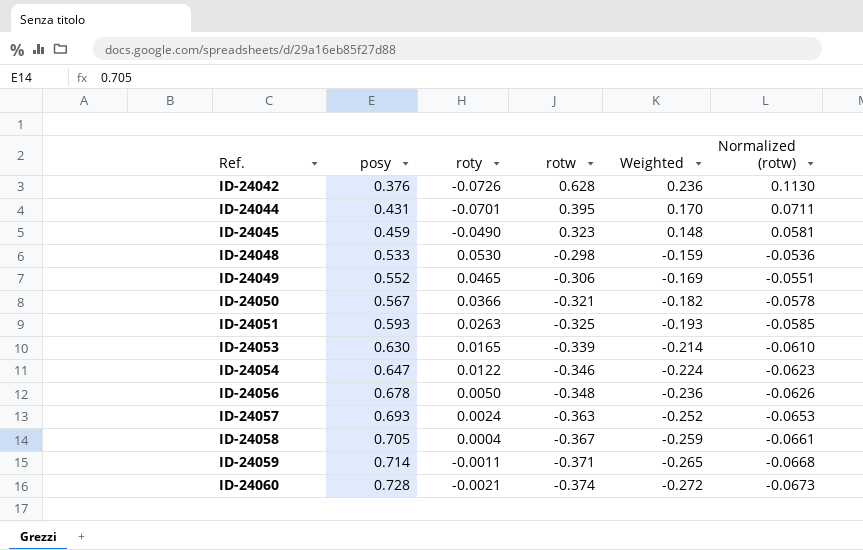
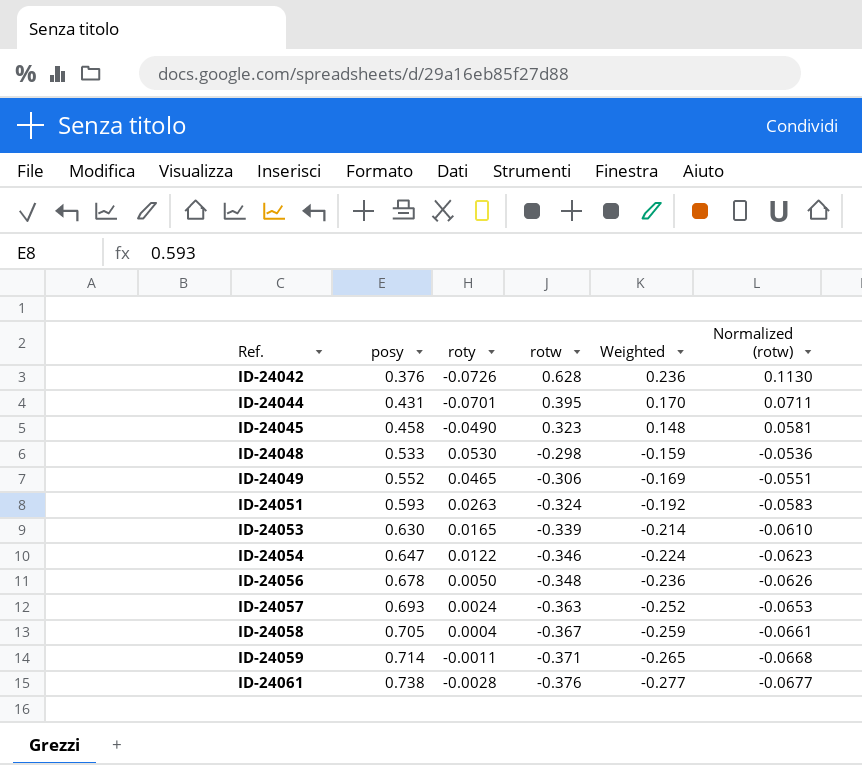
row ID-24050: 0.567 | 0.0366 | -0.321 | -0.182 | -0.0578 -> none
row ID-24060: 0.728 | -0.0021 | -0.374 | -0.272 | -0.0673 -> none
ID-24045 | posy: 0.459 -> 0.458
ID-24051 | rotw: -0.325 -> -0.324
ID-24051 | Weighted: -0.193 -> -0.192
ID-24051 | Normalized (rotw): -0.0585 -> -0.0583
row ID-24061: none -> 0.738 | -0.0028 | -0.376 | -0.277 | -0.0677

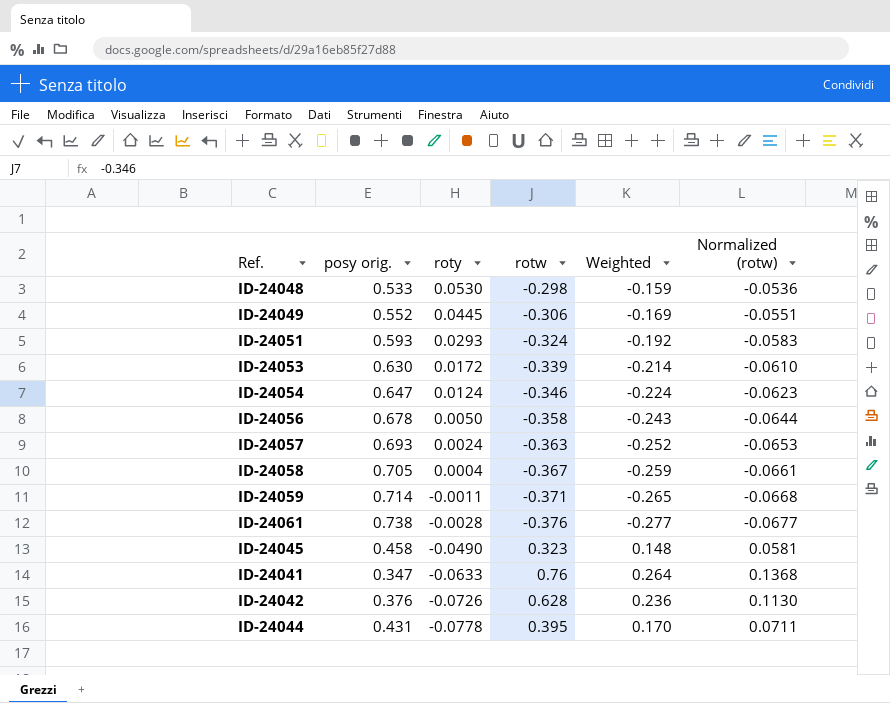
row order: Ref. ascending -> roty descending
column name: posy -> posy orig.
ID-24049 | roty: 0.0465 -> 0.0445
ID-24051 | roty: 0.0263 -> 0.0293
ID-24053 | roty: 0.0165 -> 0.0172
ID-24054 | roty: 0.0122 -> 0.0124
ID-24056 | rotw: -0.348 -> -0.358
ID-24056 | Weighted: -0.236 -> -0.243
ID-24056 | Normalized (rotw): -0.0626 -> -0.0644
row ID-24041: none -> 0.347 | -0.0633 | 0.76 | 0.264 | 0.1368
ID-24044 | roty: -0.0701 -> -0.0778

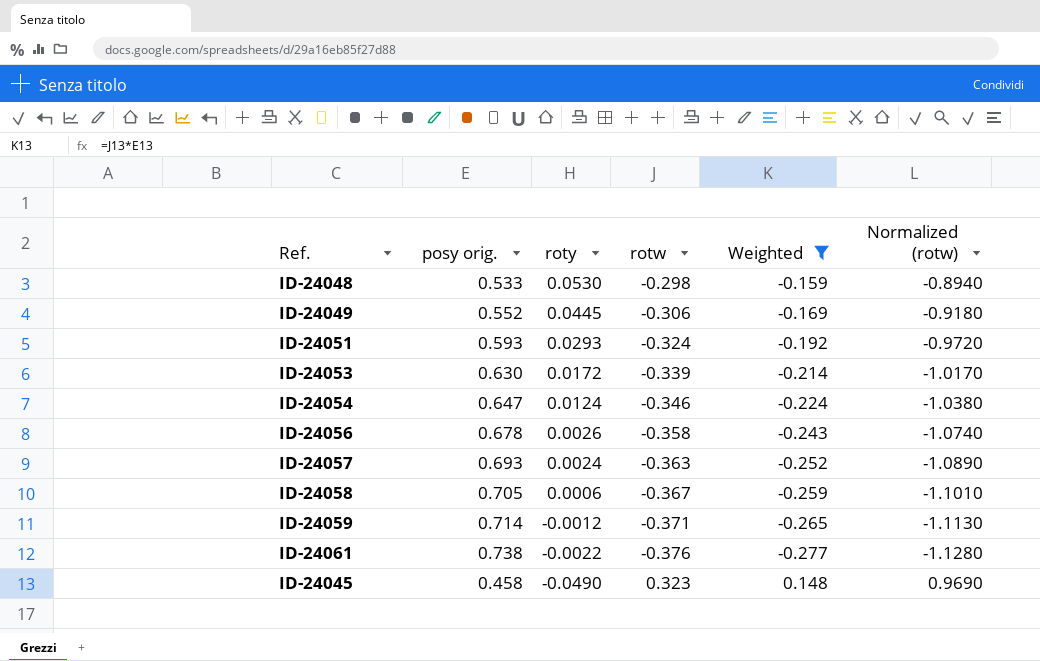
filter: none -> Weighted <= 0.148
column Normalized (rotw) | formula: [rotw] * 0.18 -> [rotw] * 3
ID-24056 | roty: 0.0050 -> 0.0026
ID-24058 | roty: 0.0004 -> 0.0006
ID-24059 | roty: -0.0011 -> -0.0012
ID-24061 | roty: -0.0028 -> -0.0022

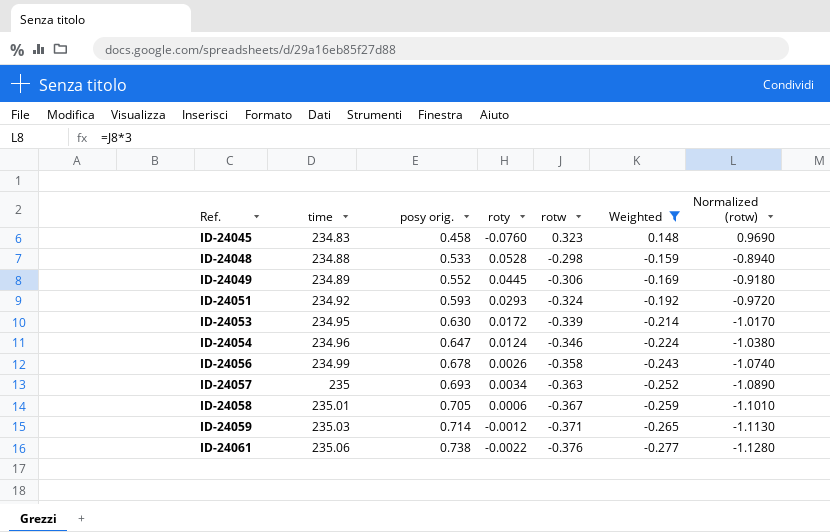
row order: roty descending -> Ref. ascending
column time | position: none -> 2
ID-24045 | roty: -0.0490 -> -0.0760
ID-24048 | roty: 0.0530 -> 0.0528
ID-24057 | roty: 0.0024 -> 0.0034

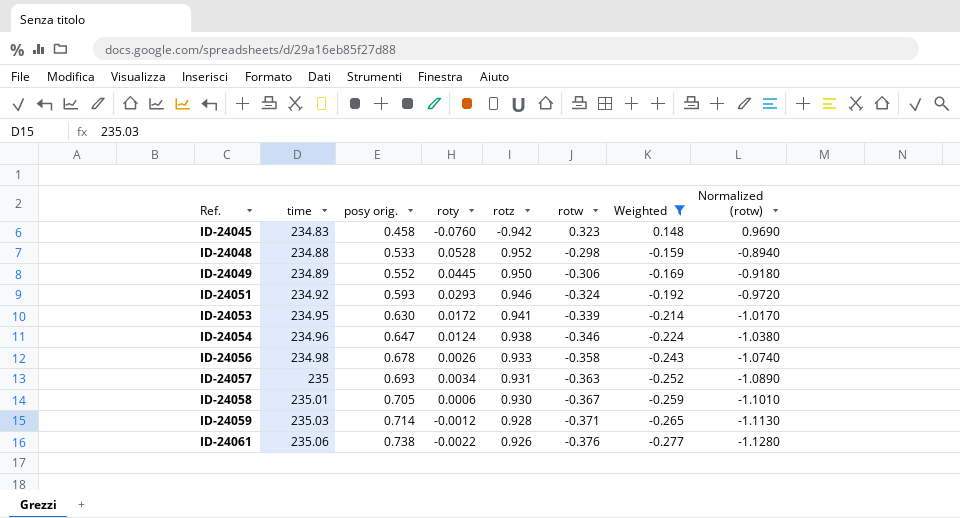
column rotz | position: none -> 5
ID-24056 | time: 234.99 -> 234.98

